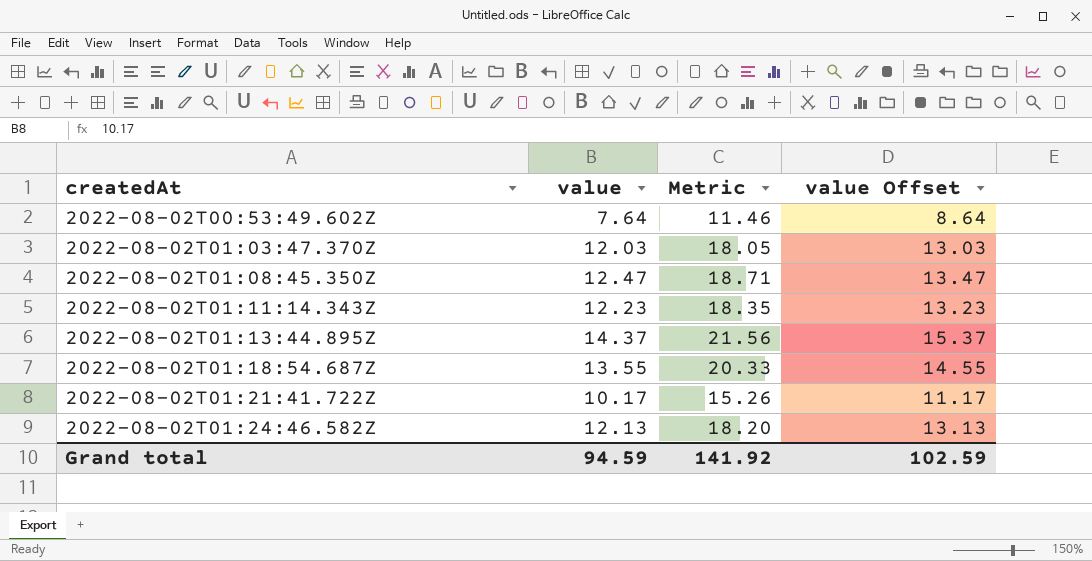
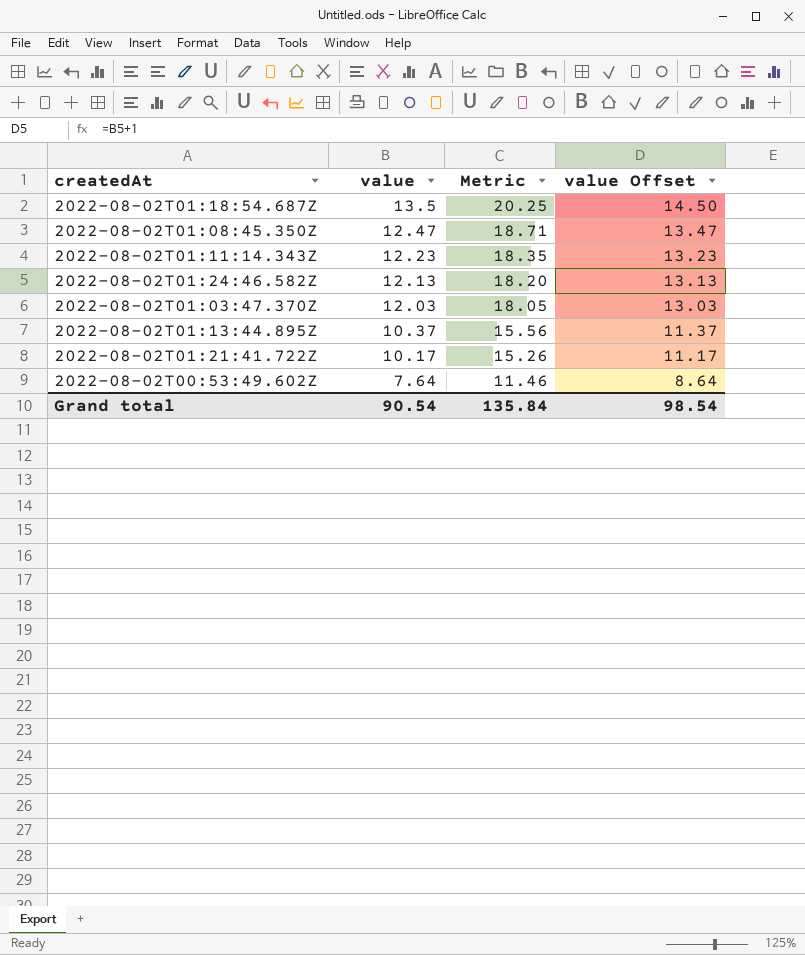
row order: createdAt ascending -> value descending
2022-08-02T01:18:54.687Z | value: 13.55 -> 13.5
2022-08-02T01:18:54.687Z | Metric: 20.33 -> 20.25
2022-08-02T01:18:54.687Z | value Offset: 14.55 -> 14.50
2022-08-02T01:13:44.895Z | value: 14.37 -> 10.37
2022-08-02T01:13:44.895Z | Metric: 21.56 -> 15.56
2022-08-02T01:13:44.895Z | value Offset: 15.37 -> 11.37
Grand total | value: 94.59 -> 90.54
Grand total | Metric: 141.92 -> 135.84
Grand total | value Offset: 102.59 -> 98.54

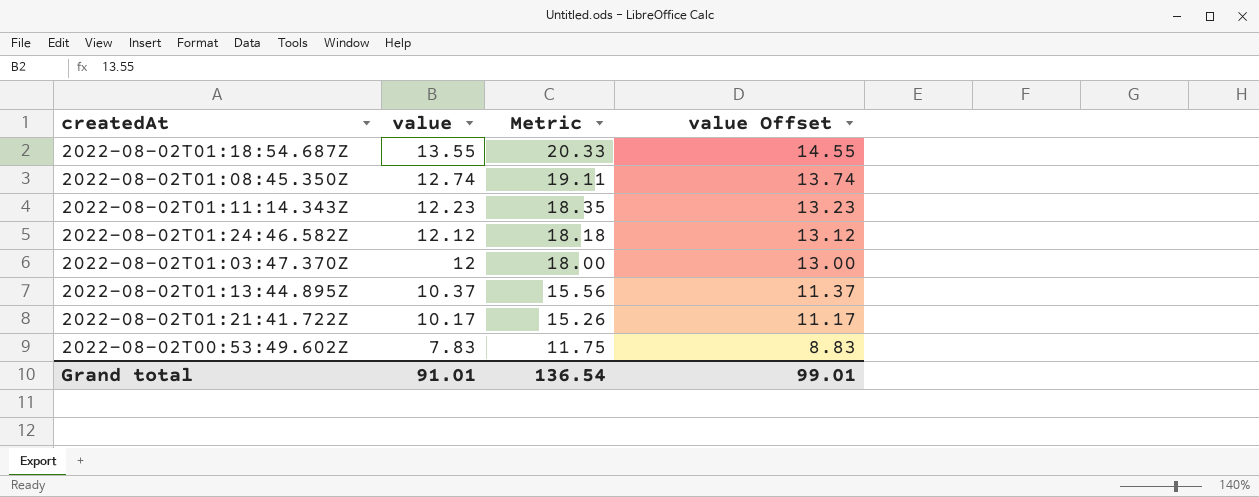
2022-08-02T01:18:54.687Z | value: 13.5 -> 13.55
2022-08-02T01:18:54.687Z | Metric: 20.25 -> 20.33
2022-08-02T01:18:54.687Z | value Offset: 14.50 -> 14.55
2022-08-02T01:08:45.350Z | value: 12.47 -> 12.74
2022-08-02T01:08:45.350Z | Metric: 18.71 -> 19.11
2022-08-02T01:08:45.350Z | value Offset: 13.47 -> 13.74
2022-08-02T01:24:46.582Z | value: 12.13 -> 12.12
2022-08-02T01:24:46.582Z | Metric: 18.20 -> 18.18
2022-08-02T01:24:46.582Z | value Offset: 13.13 -> 13.12
2022-08-02T01:03:47.370Z | value: 12.03 -> 12
2022-08-02T01:03:47.370Z | Metric: 18.05 -> 18.00
2022-08-02T01:03:47.370Z | value Offset: 13.03 -> 13.00
2022-08-02T00:53:49.602Z | value: 7.64 -> 7.83
2022-08-02T00:53:49.602Z | Metric: 11.46 -> 11.75
2022-08-02T00:53:49.602Z | value Offset: 8.64 -> 8.83
Grand total | value: 90.54 -> 91.01
Grand total | Metric: 135.84 -> 136.54
Grand total | value Offset: 98.54 -> 99.01

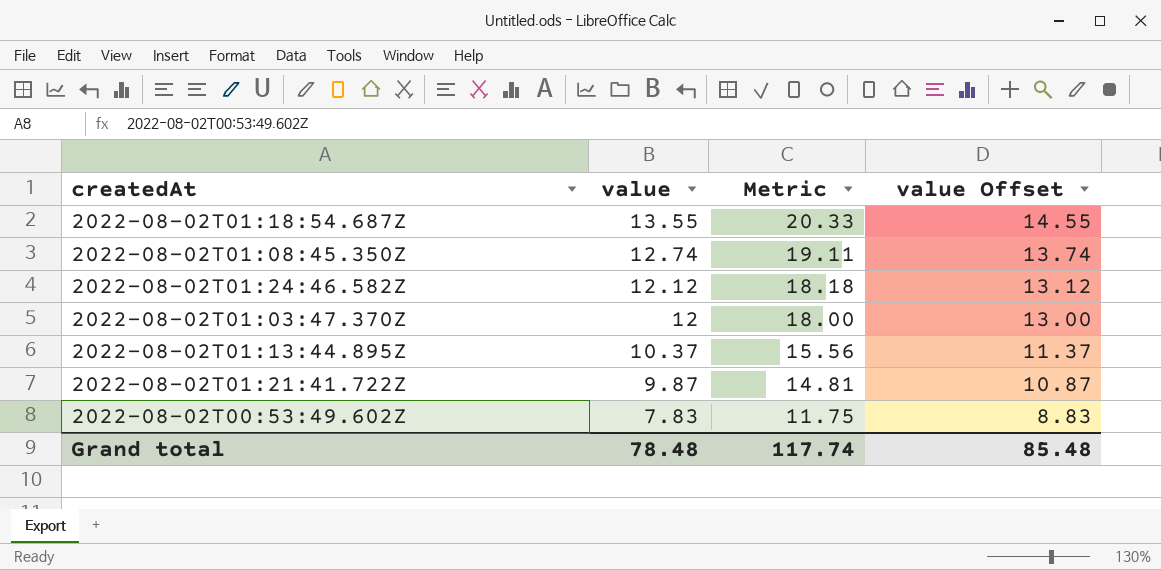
row 2022-08-02T01:11:14.343Z: 12.23 | 18.35 | 13.23 -> none
2022-08-02T01:21:41.722Z | value: 10.17 -> 9.87
2022-08-02T01:21:41.722Z | Metric: 15.26 -> 14.81
2022-08-02T01:21:41.722Z | value Offset: 11.17 -> 10.87
Grand total | value: 91.01 -> 78.48
Grand total | Metric: 136.54 -> 117.74
Grand total | value Offset: 99.01 -> 85.48

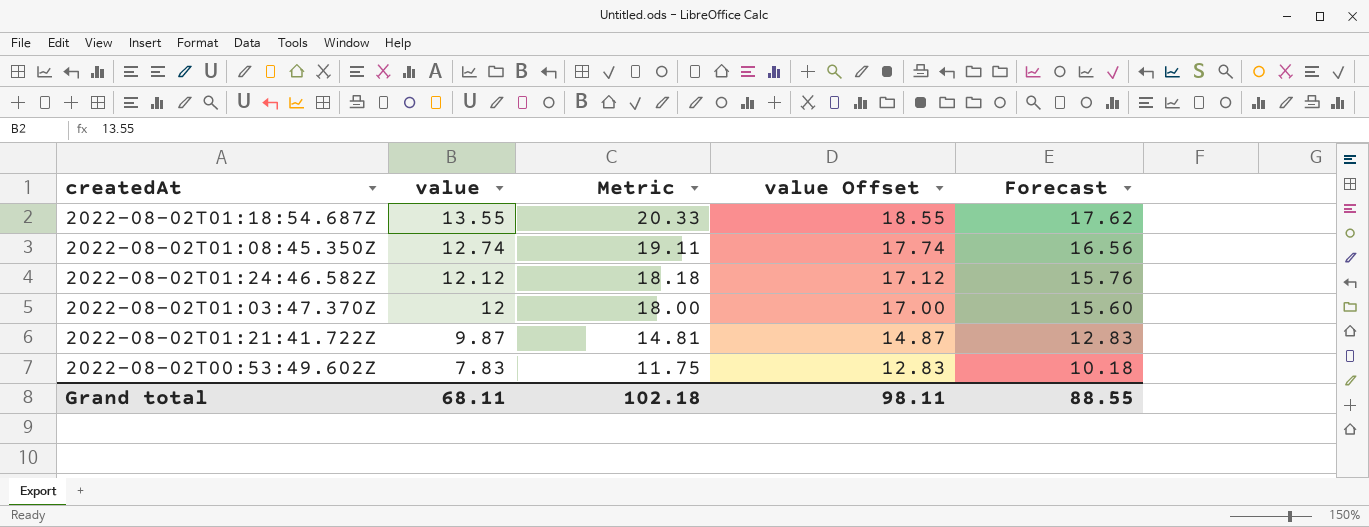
column value Offset | formula: [value] + 1 -> [value] + 5
column Forecast | formula: none -> [value] * 1.3
row 2022-08-02T01:13:44.895Z: 10.37 | 15.56 | 11.37 -> none
Grand total | value: 78.48 -> 68.11
Grand total | Metric: 117.74 -> 102.18
Grand total | value Offset: 85.48 -> 98.11

